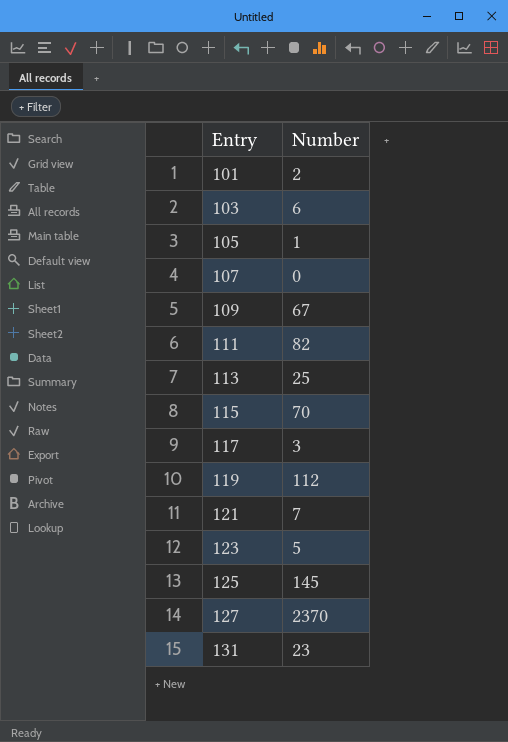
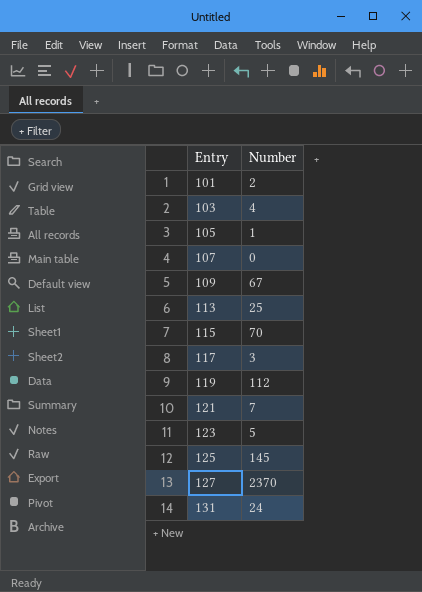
row 111: 82 -> none
103 | Number: 6 -> 4
131 | Number: 23 -> 24

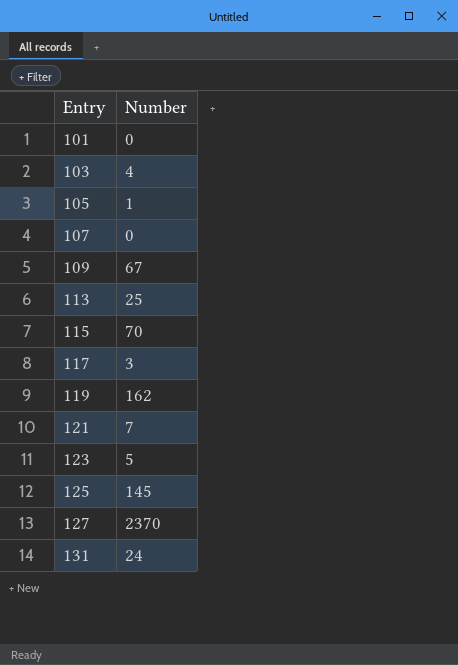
101 | Number: 2 -> 0
119 | Number: 112 -> 162

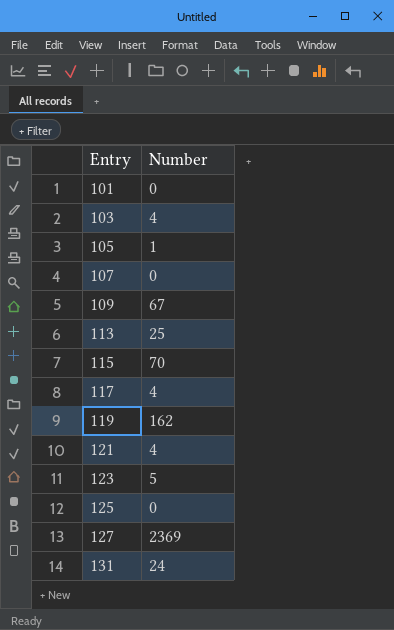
117 | Number: 3 -> 4
121 | Number: 7 -> 4
125 | Number: 145 -> 0
127 | Number: 2370 -> 2369

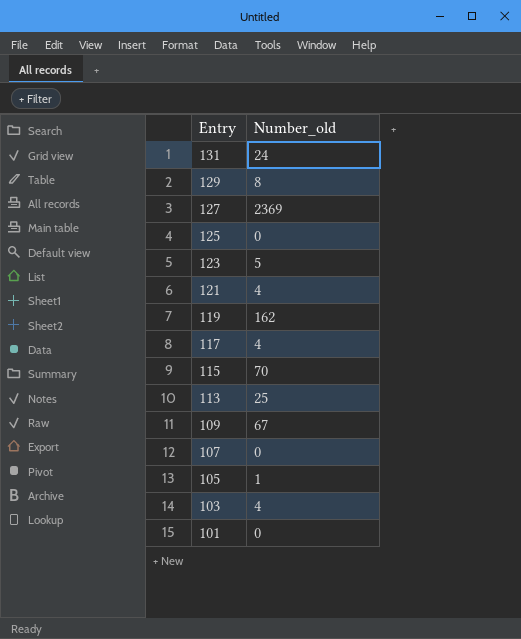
row order: Entry ascending -> Entry descending
column name: Number -> Number_old
row 129: none -> 8

